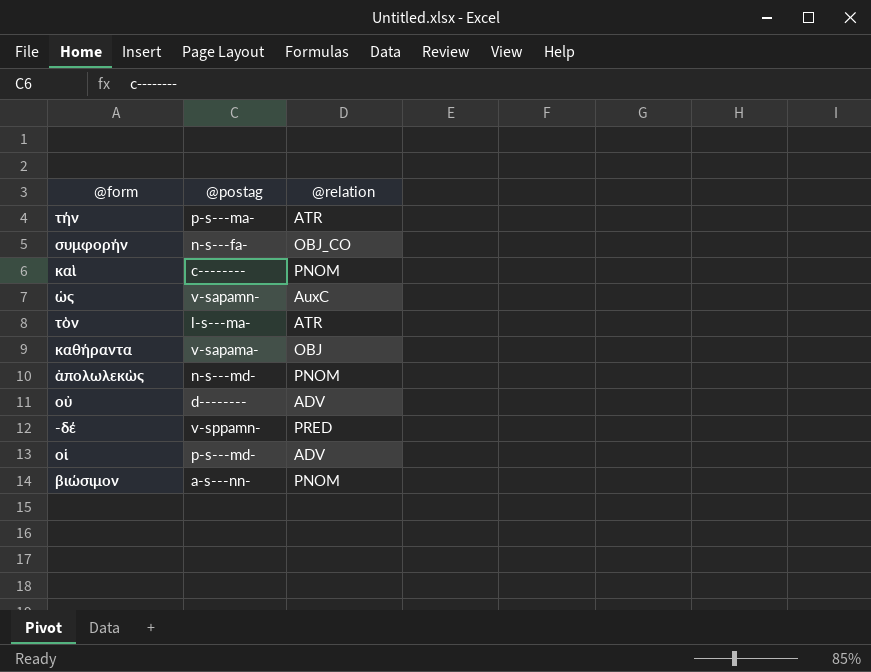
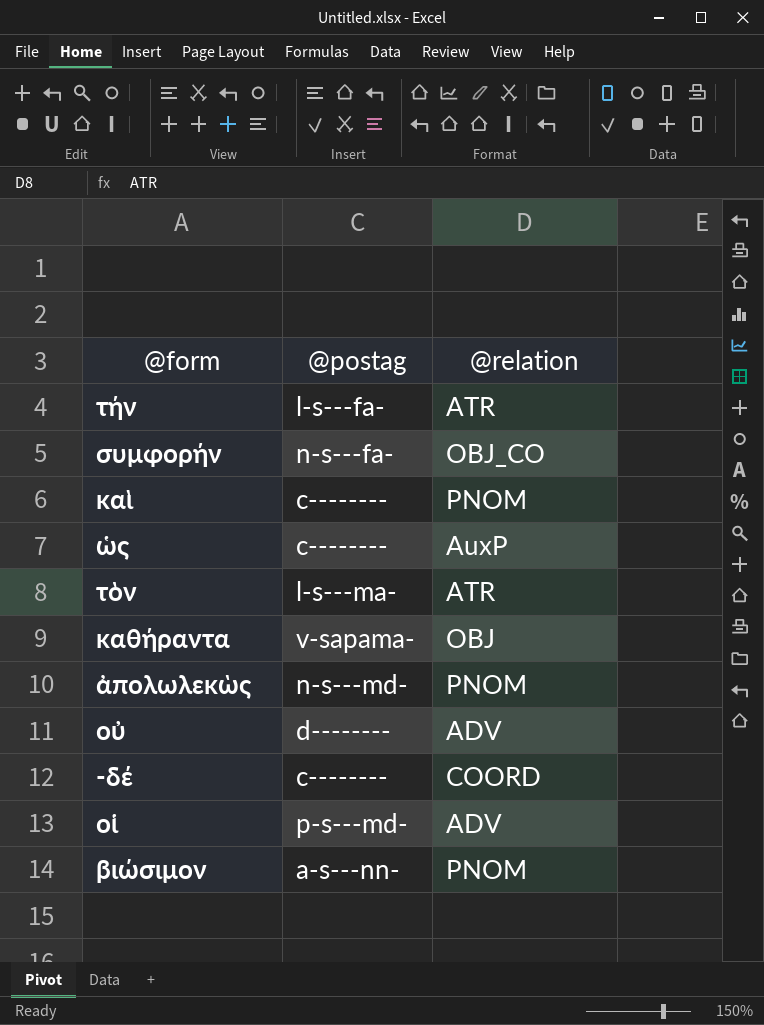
τήν | @postag: p-s---ma- -> l-s---fa-
ὡς | @postag: v-sapamn- -> c--------
ὡς | @relation: AuxC -> AuxP
-δέ | @postag: v-sppamn- -> c--------
-δέ | @relation: PRED -> COORD

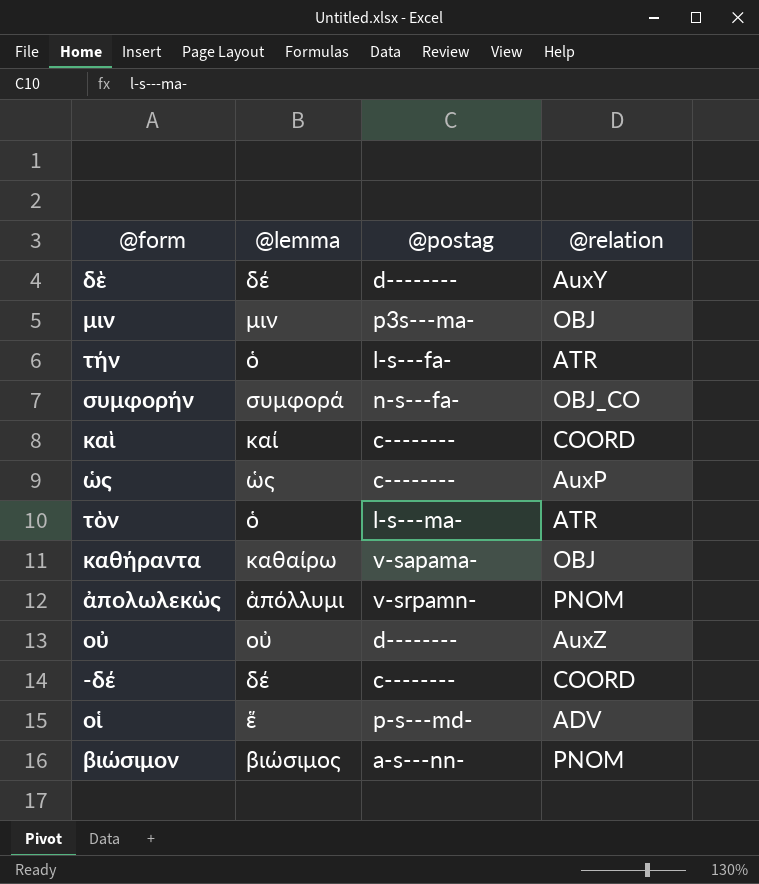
column @lemma | position: none -> 2
row δὲ: none -> δέ | d-------- | AuxY
row μιν: none -> μιν | p3s---ma- | OBJ
καὶ | @relation: PNOM -> COORD
ἀπολωλεκὼς | @postag: n-s---md- -> v-srpamn-
οὐ | @relation: ADV -> AuxZ

